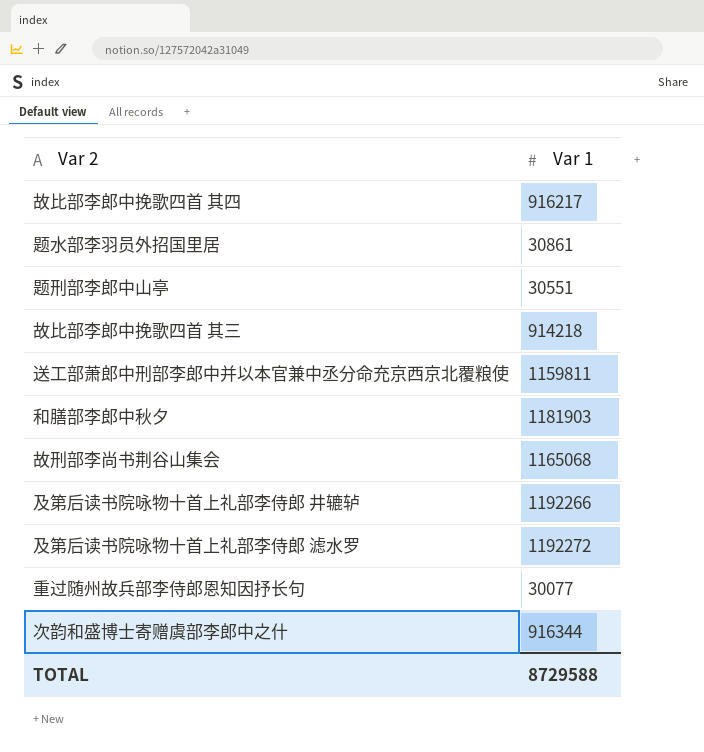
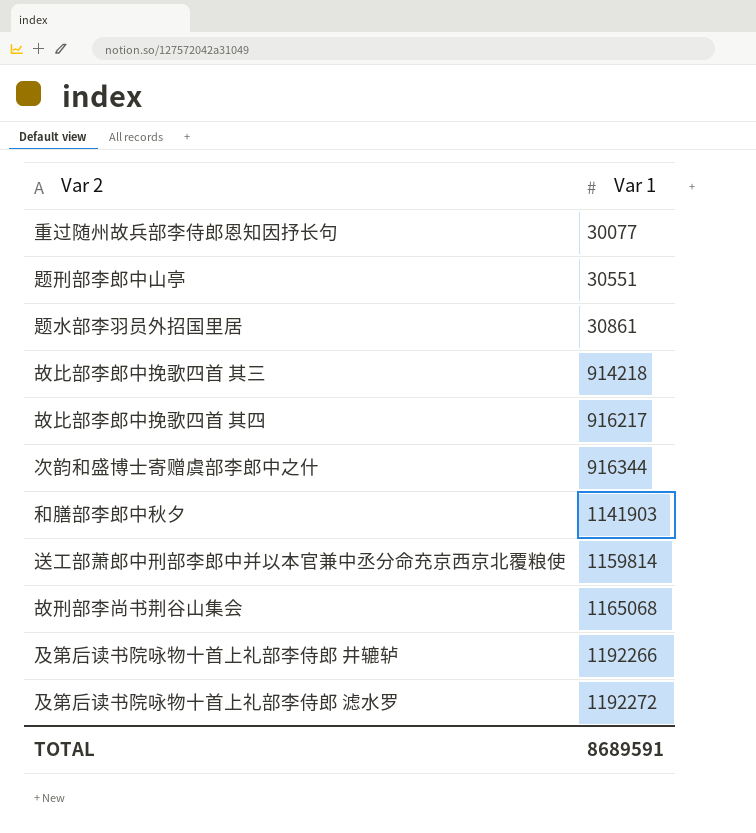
row order: none -> Var 1 ascending
和膳部李郎中秋夕 | Var 1: 1181903 -> 1141903
送工部萧郎中刑部李郎中并以本官兼中丞分命充京西京北覆粮使 | Var 1: 1159811 -> 1159814
TOTAL | Var 1: 8729588 -> 8689591

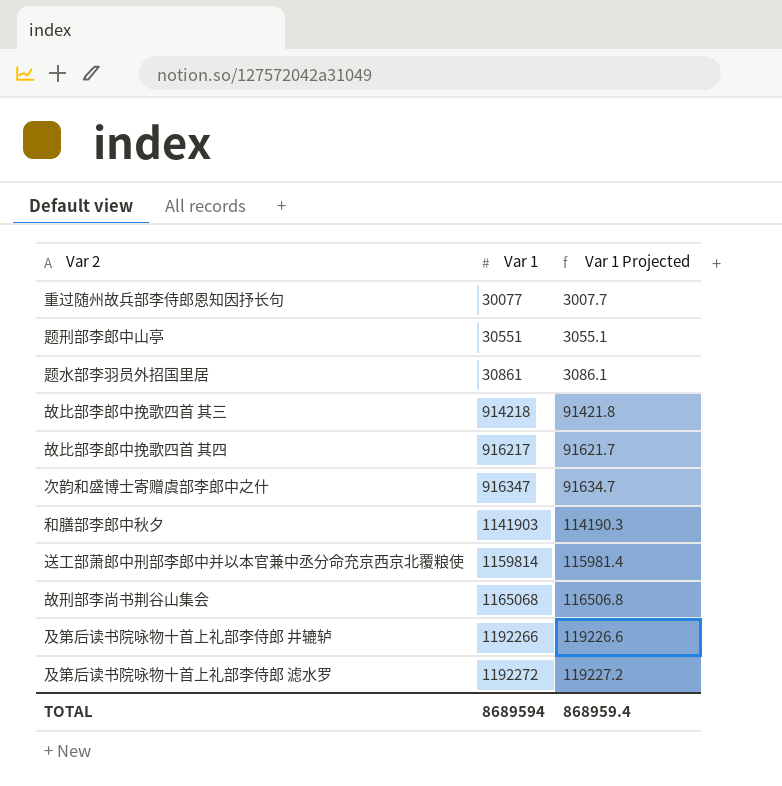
column Var 1 Projected | formula: none -> [Var 1] * 0.1
次韵和盛博士寄赠虞部李郎中之什 | Var 1: 916344 -> 916347
TOTAL | Var 1: 8689591 -> 8689594

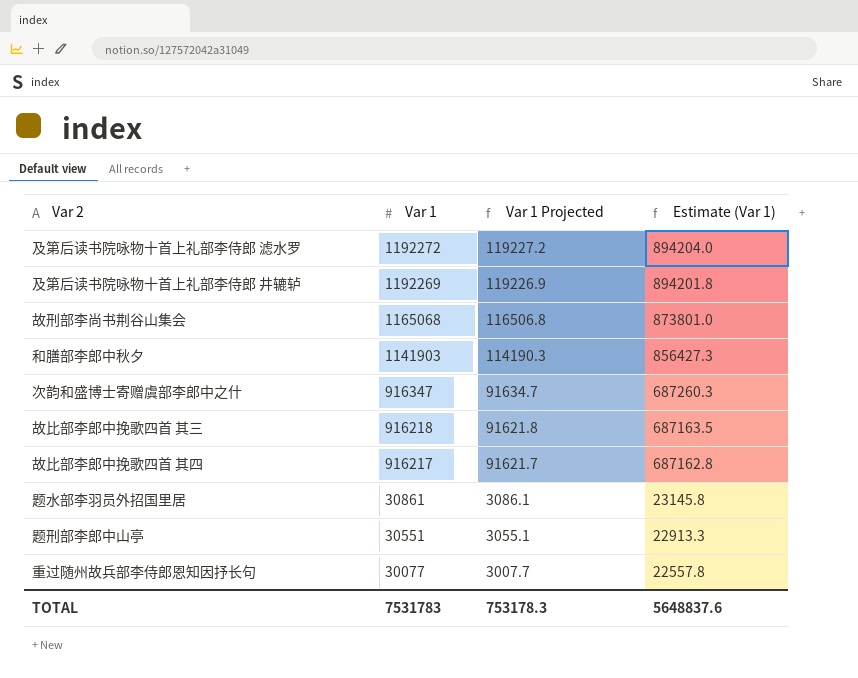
row order: Var 1 ascending -> Var 1 descending
column Estimate (Var 1) | formula: none -> [Var 1] * 0.75
row 送工部萧郎中刑部李郎中并以本官兼中丞分命充京西京北覆粮使: 1159814 | 115981.4 -> none
及第后读书院咏物十首上礼部李侍郎 井辘轳 | Var 1: 1192266 -> 1192269
及第后读书院咏物十首上礼部李侍郎 井辘轳 | Var 1 Projected: 119226.6 -> 119226.9
故比部李郎中挽歌四首 其三 | Var 1: 914218 -> 916218
故比部李郎中挽歌四首 其三 | Var 1 Projected: 91421.8 -> 91621.8
TOTAL | Var 1: 8689594 -> 7531783
TOTAL | Var 1 Projected: 868959.4 -> 753178.3

